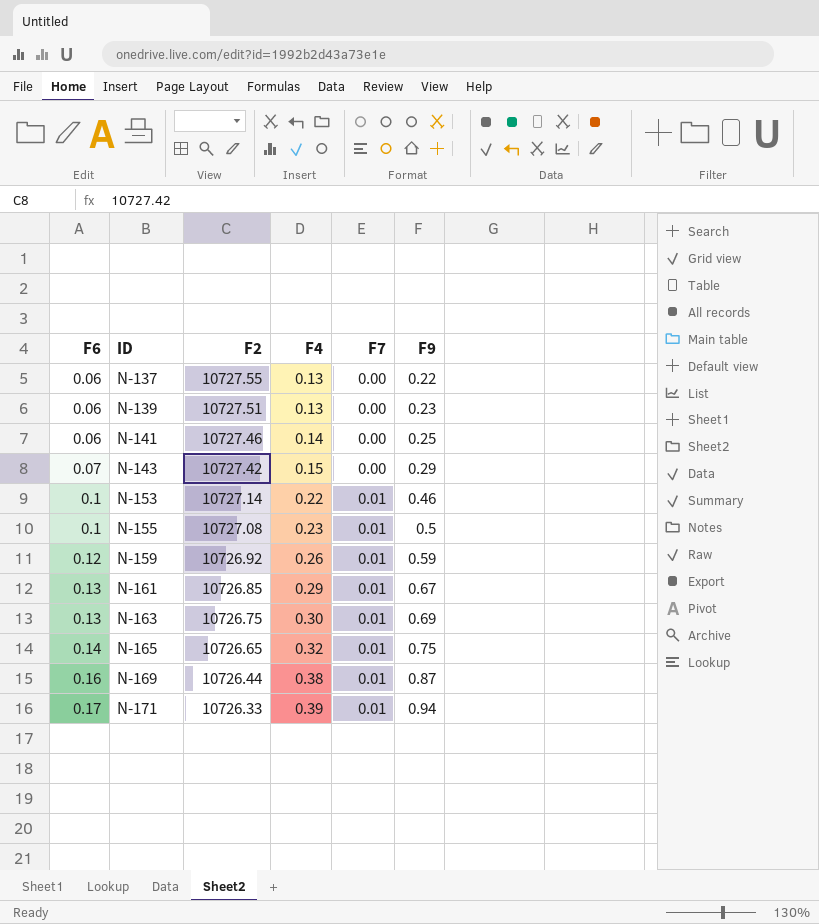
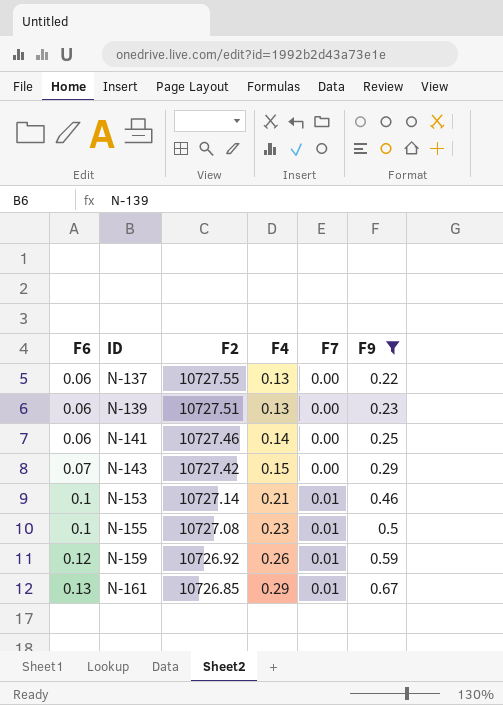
filter: none -> F9 <= 0.67
N-153 | F4: 0.22 -> 0.21

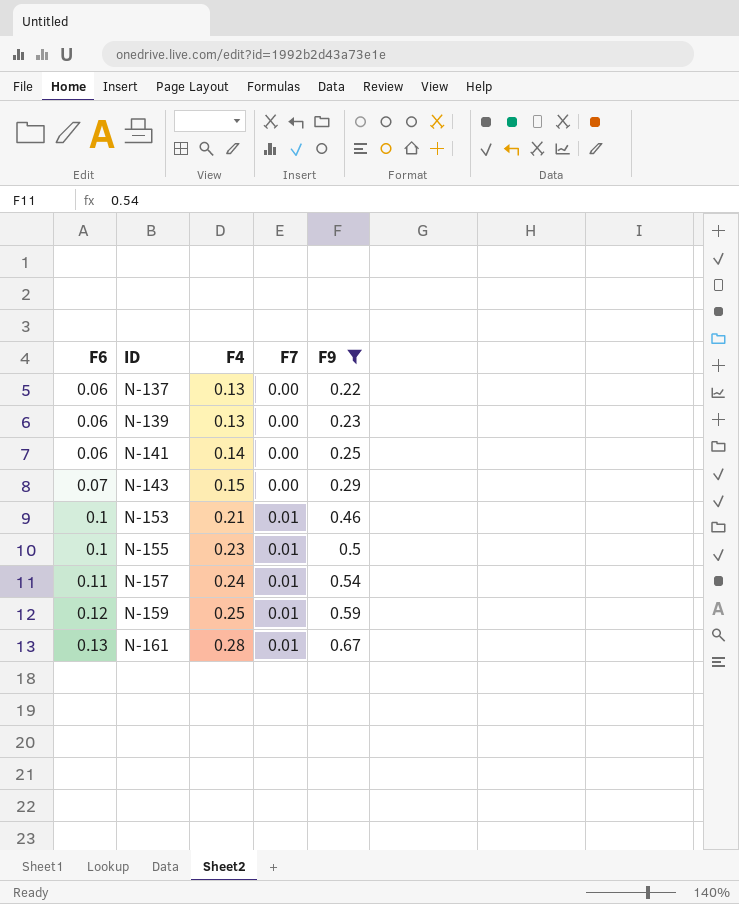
column F2 | position: 3 -> none
row N-157: none -> 0.11 | 0.24 | 0.01 | 0.54
N-159 | F4: 0.26 -> 0.25
N-161 | F4: 0.29 -> 0.28

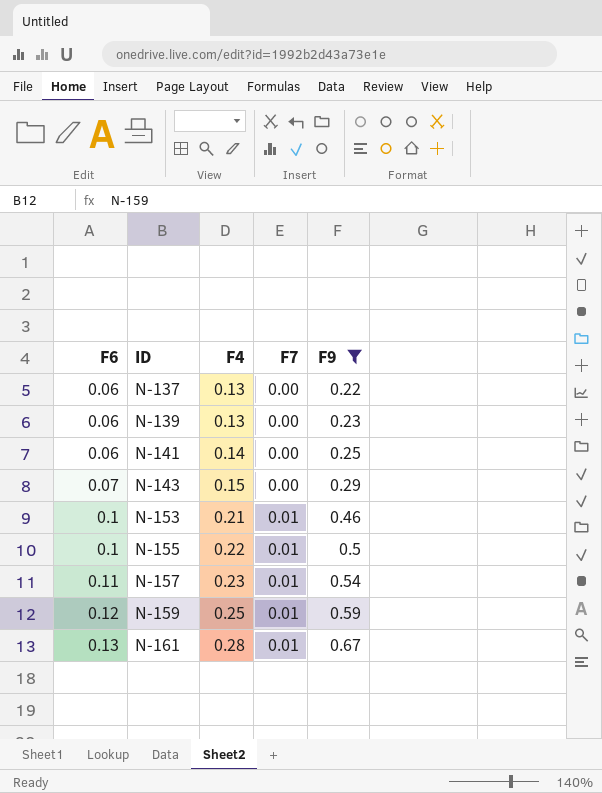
N-155 | F4: 0.23 -> 0.22
N-157 | F4: 0.24 -> 0.23

